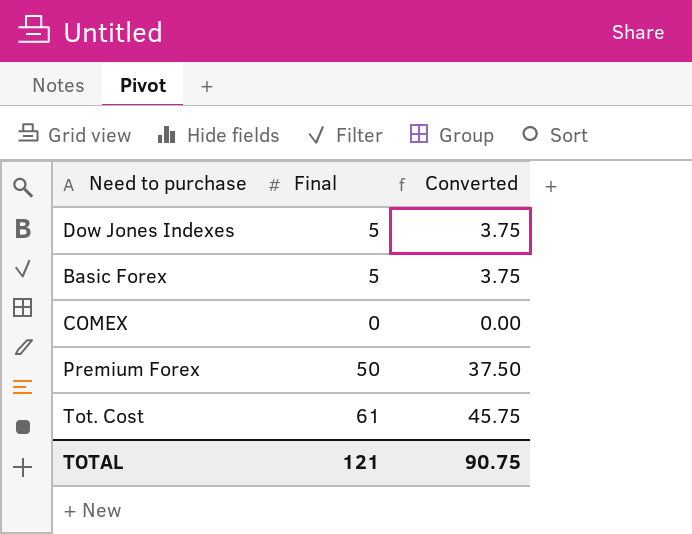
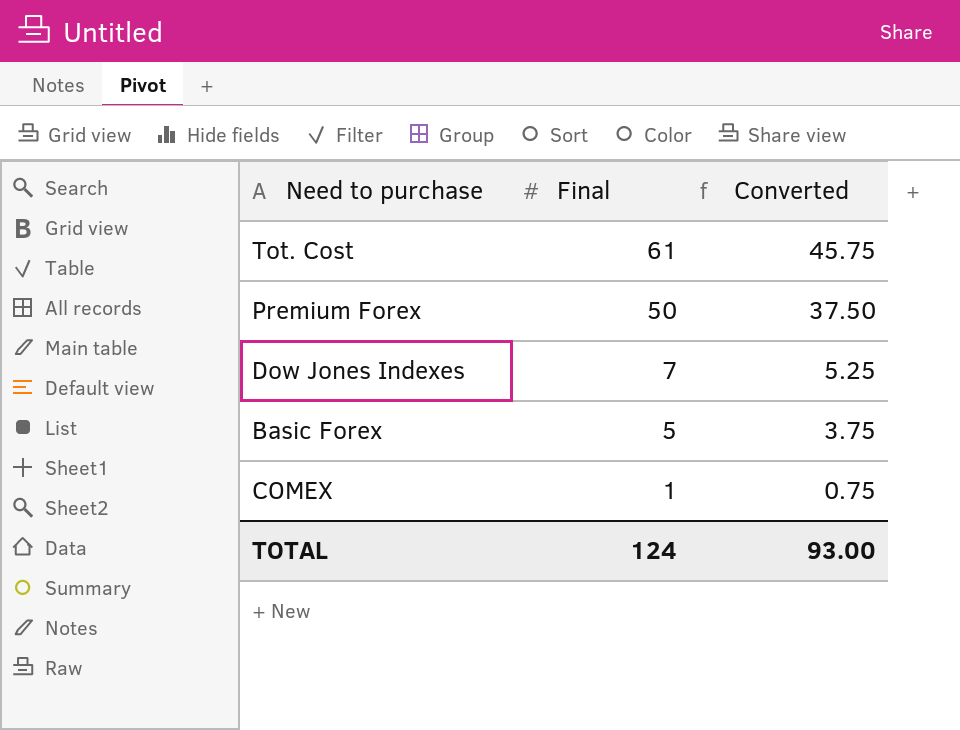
row order: none -> Final descending
Dow Jones Indexes | Final: 5 -> 7
Dow Jones Indexes | Converted: 3.75 -> 5.25
COMEX | Final: 0 -> 1
COMEX | Converted: 0.00 -> 0.75
TOTAL | Final: 121 -> 124
TOTAL | Converted: 90.75 -> 93.00

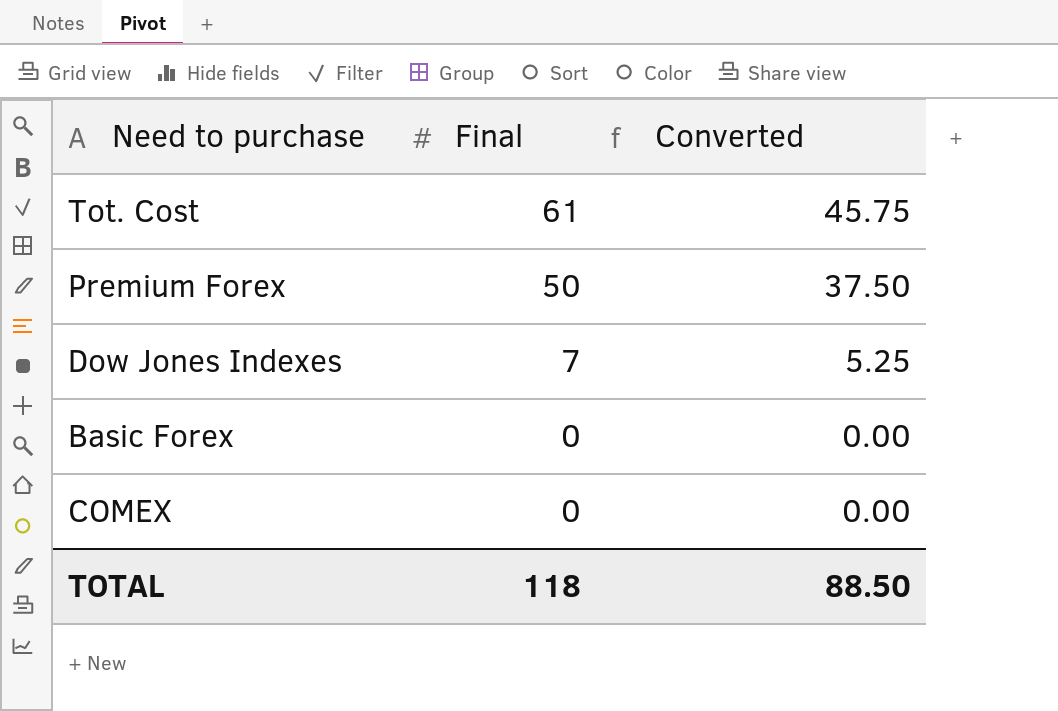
Basic Forex | Final: 5 -> 0
Basic Forex | Converted: 3.75 -> 0.00
COMEX | Final: 1 -> 0
COMEX | Converted: 0.75 -> 0.00
TOTAL | Final: 124 -> 118
TOTAL | Converted: 93.00 -> 88.50

